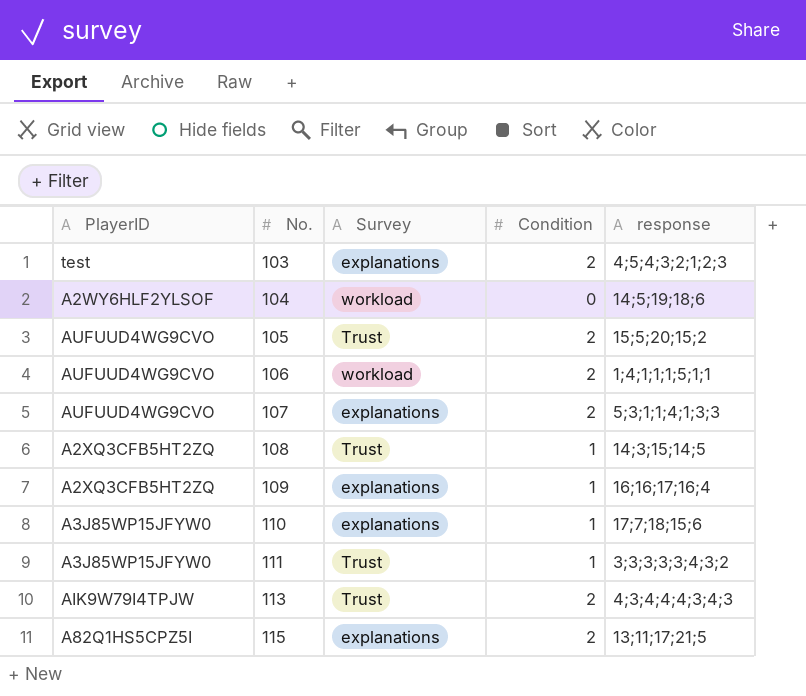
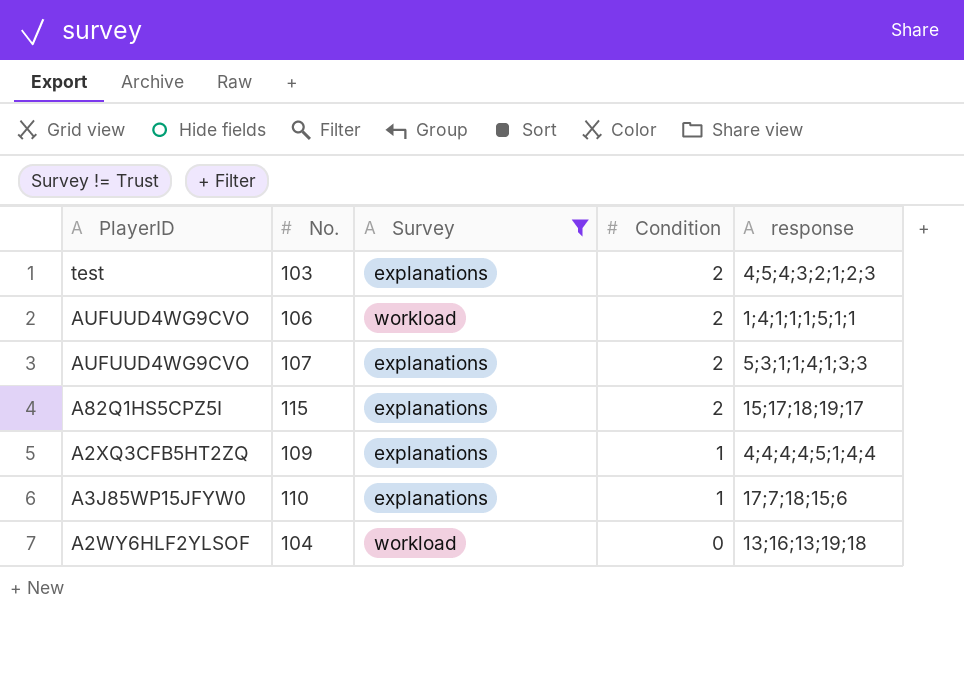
filter: none -> Survey != Trust
row order: No. ascending -> Condition descending
115 | response: 13;11;17;21;5 -> 15;17;18;19;17
109 | response: 16;16;17;16;4 -> 4;4;4;4;5;1;4;4
104 | response: 14;5;19;18;6 -> 13;16;13;19;18

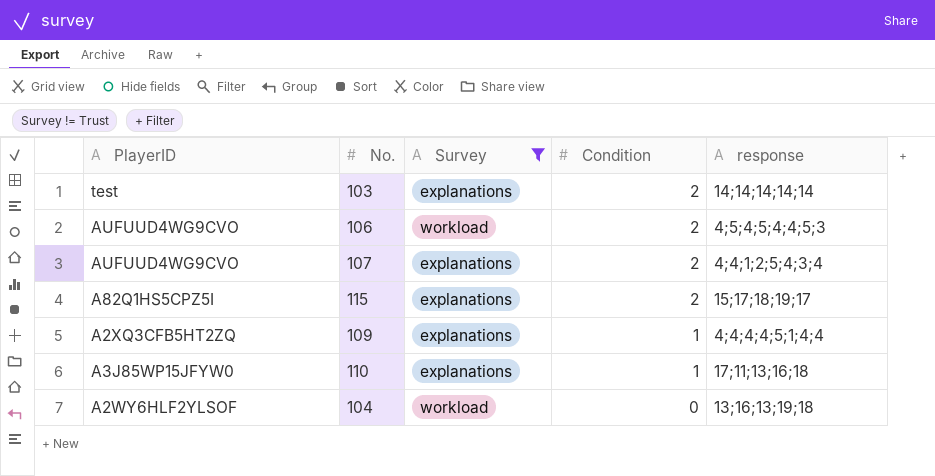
103 | response: 4;5;4;3;2;1;2;3 -> 14;14;14;14;14
106 | response: 1;4;1;1;1;5;1;1 -> 4;5;4;5;4;4;5;3
107 | response: 5;3;1;1;4;1;3;3 -> 4;4;1;2;5;4;3;4
110 | response: 17;7;18;15;6 -> 17;11;13;16;18

